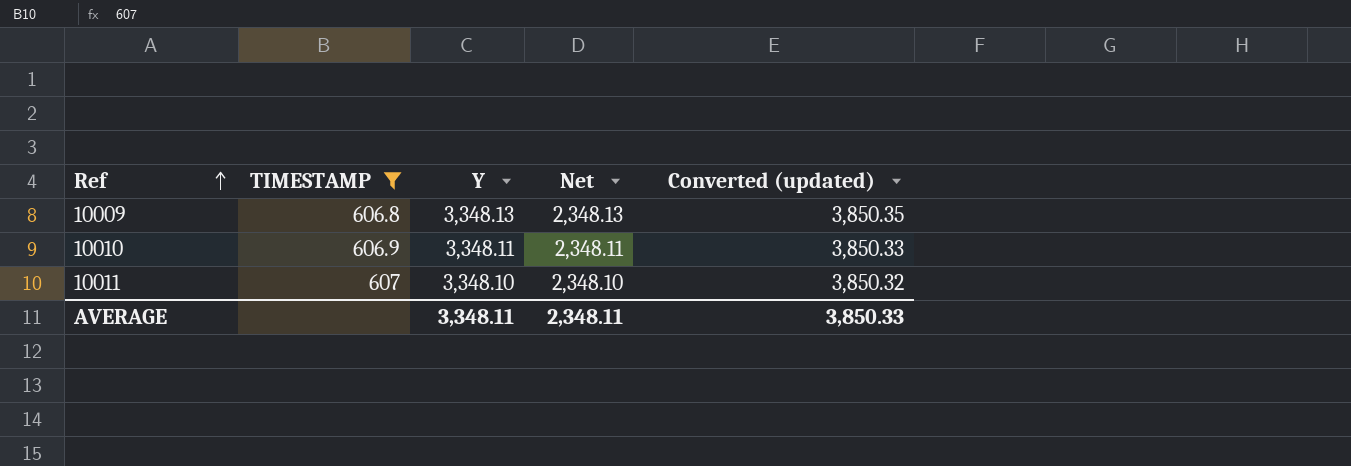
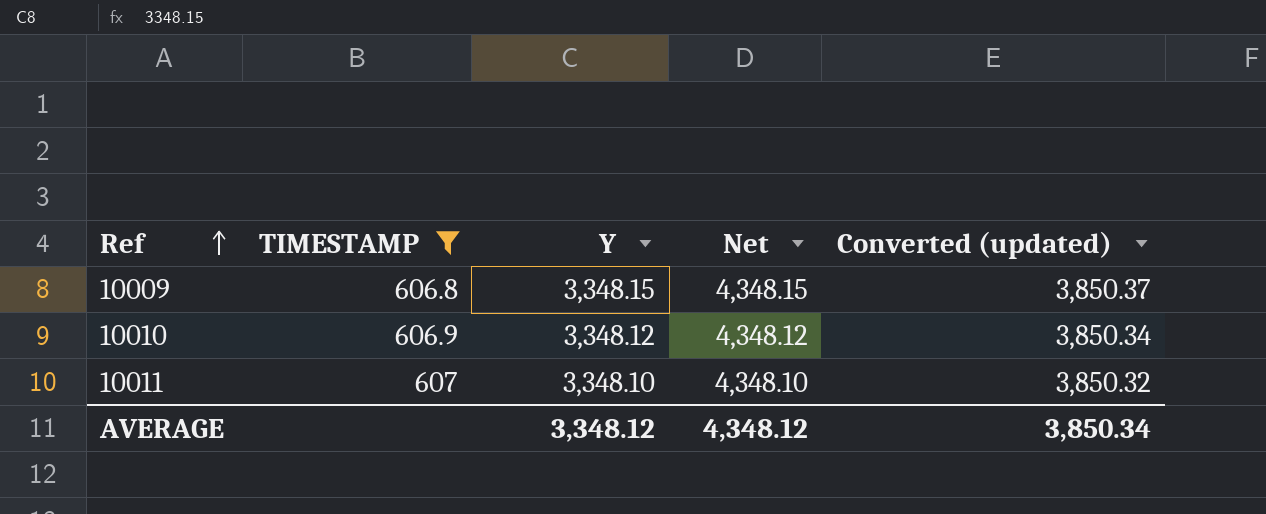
column Net | formula: [Y] - 1000 -> [Y] + 1000
10009 | Y: 3,348.13 -> 3,348.15
10009 | Converted (updated): 3,850.35 -> 3,850.37
10010 | Y: 3,348.11 -> 3,348.12
10010 | Converted (updated): 3,850.33 -> 3,850.34
AVERAGE | Y: 3,348.11 -> 3,348.12
AVERAGE | Net: 2,348.11 -> 4,348.12
AVERAGE | Converted (updated): 3,850.33 -> 3,850.34

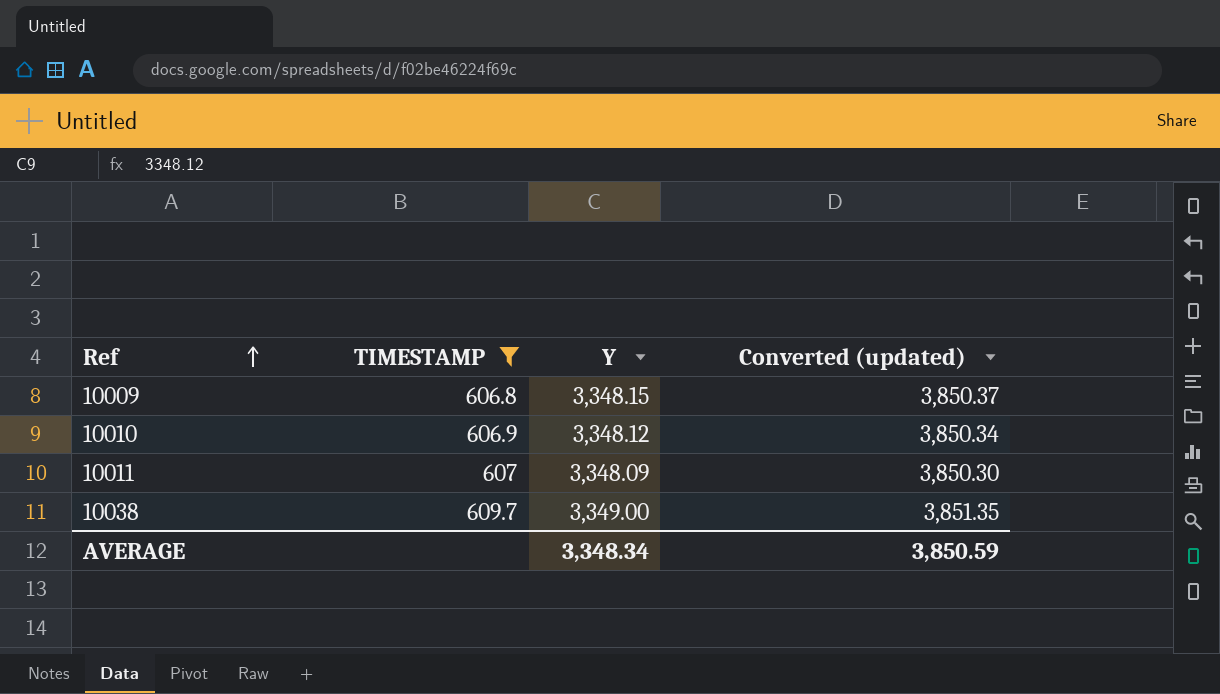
column Net | formula: [Y] + 1000 -> none
10011 | Y: 3,348.10 -> 3,348.09
10011 | Converted (updated): 3,850.32 -> 3,850.30
row 10038: none -> 609.7 | 3,349.00 | 3,851.35
AVERAGE | Y: 3,348.12 -> 3,348.34
AVERAGE | Converted (updated): 3,850.34 -> 3,850.59

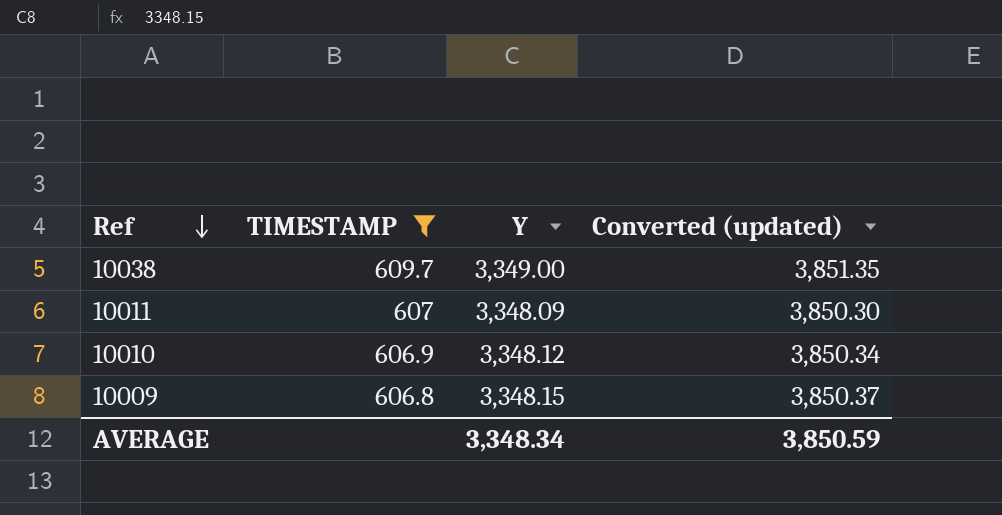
row order: Ref ascending -> Ref descending

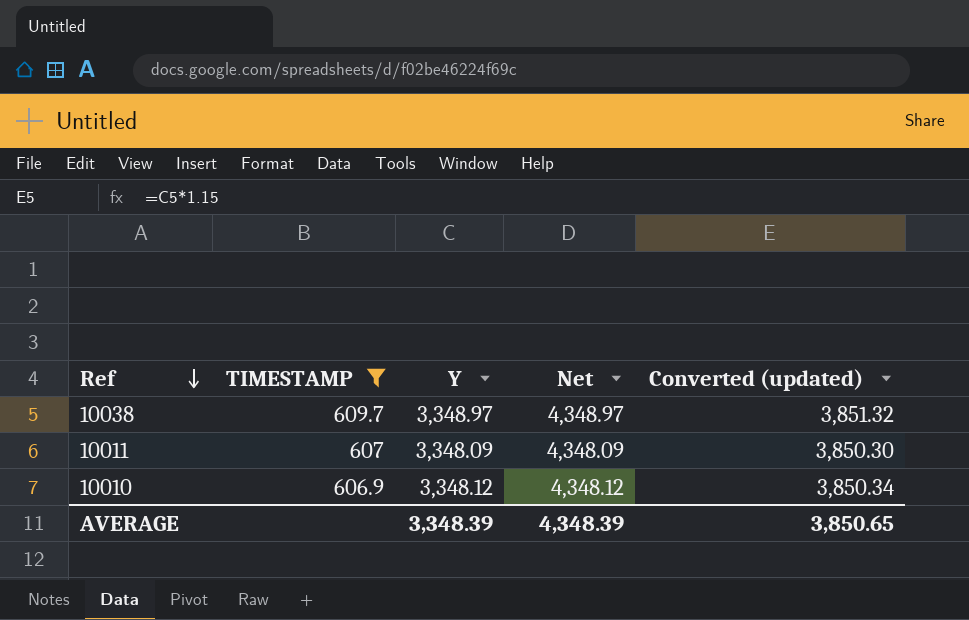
column Net | formula: none -> [Y] + 1000
row 10009: 606.8 | 3,348.15 | 3,850.37 -> none
10038 | Y: 3,349.00 -> 3,348.97
10038 | Converted (updated): 3,851.35 -> 3,851.32
AVERAGE | Y: 3,348.34 -> 3,348.39
AVERAGE | Converted (updated): 3,850.59 -> 3,850.65

